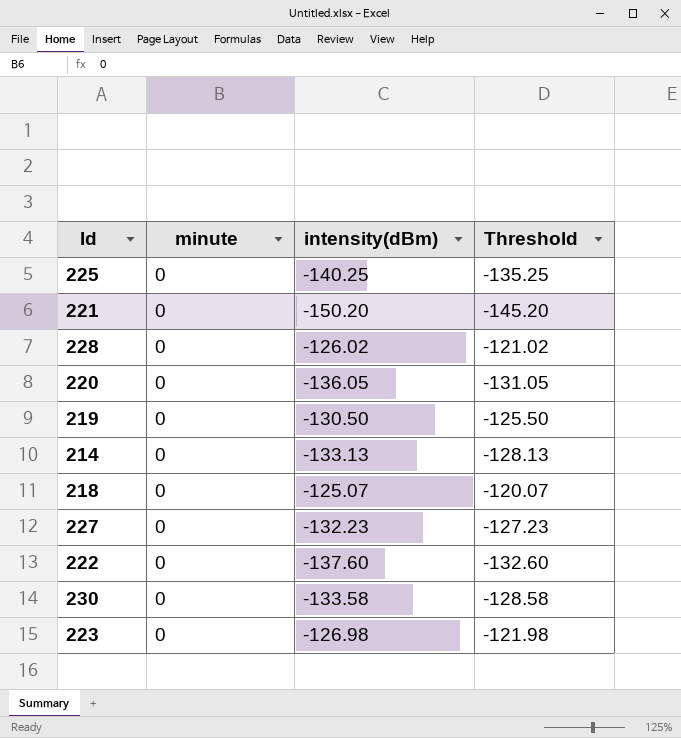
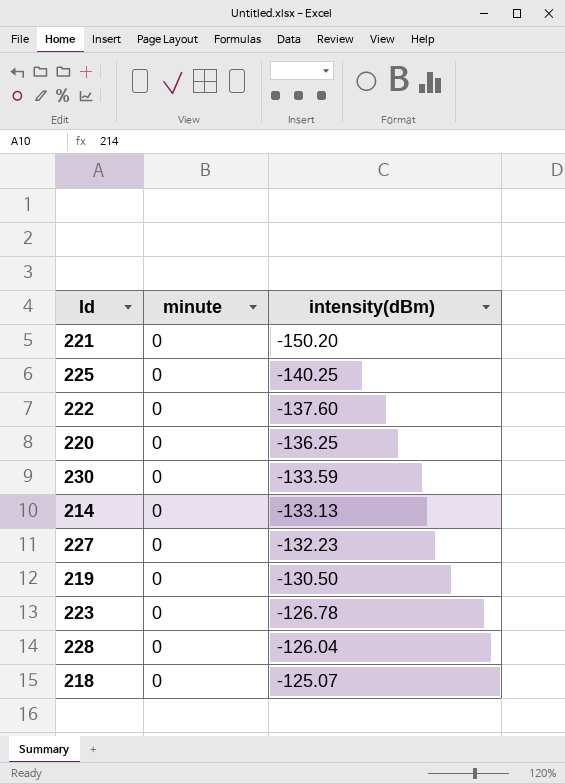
row order: none -> intensity(dBm) ascending
column Threshold | formula: [intensity(dBm)] + 5 -> none
220 | intensity(dBm): -136.05 -> -136.25
230 | intensity(dBm): -133.58 -> -133.59
223 | intensity(dBm): -126.98 -> -126.78
228 | intensity(dBm): -126.02 -> -126.04

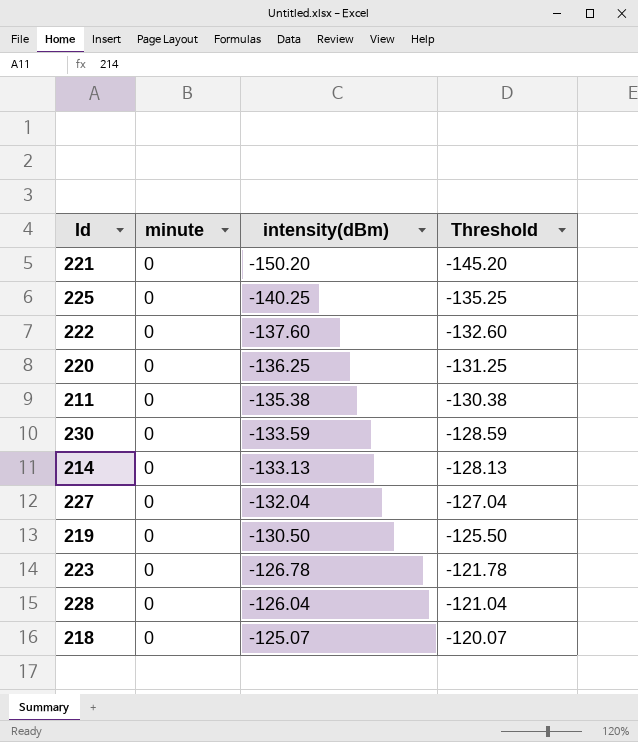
column Threshold | formula: none -> [intensity(dBm)] + 5
row 211: none -> 0 | -135.38 | -130.38
227 | intensity(dBm): -132.23 -> -132.04

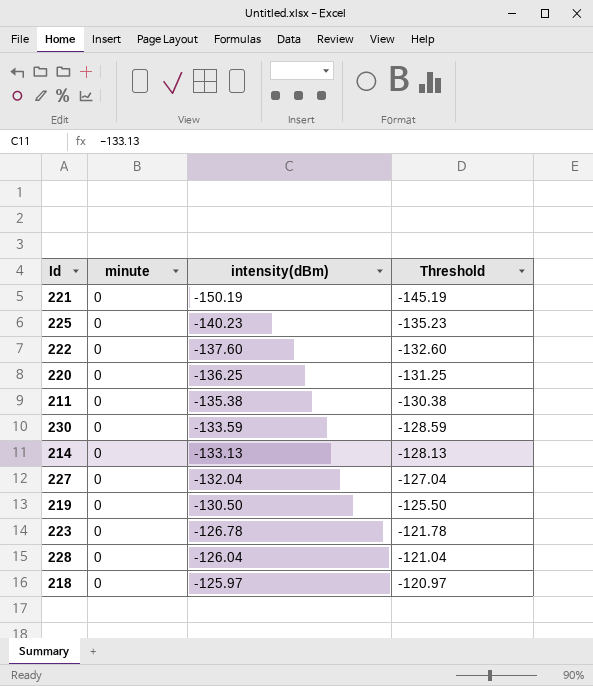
221 | intensity(dBm): -150.20 -> -150.19
221 | Threshold: -145.20 -> -145.19
225 | intensity(dBm): -140.25 -> -140.23
225 | Threshold: -135.25 -> -135.23
218 | intensity(dBm): -125.07 -> -125.97
218 | Threshold: -120.07 -> -120.97

